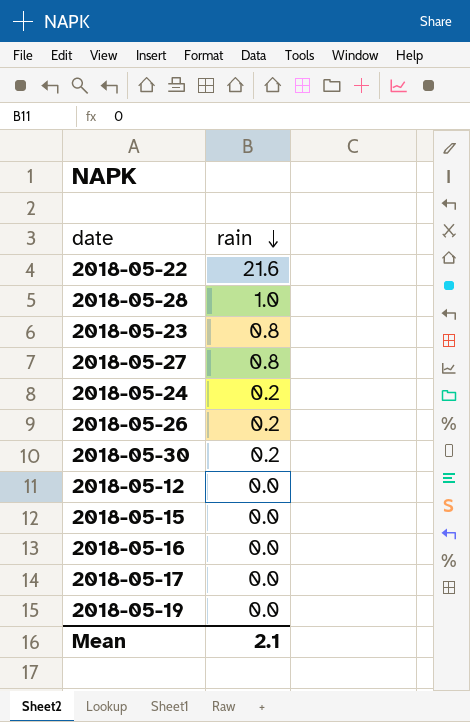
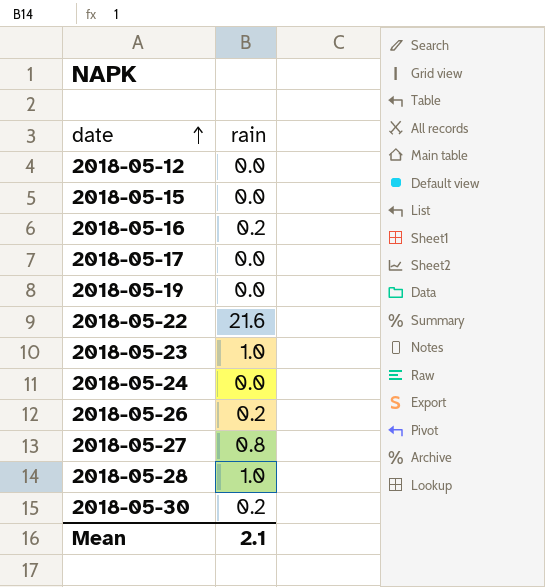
row order: rain descending -> date ascending
2018-05-16 | rain: 0.0 -> 0.2
2018-05-23 | rain: 0.8 -> 1.0
2018-05-24 | rain: 0.2 -> 0.0

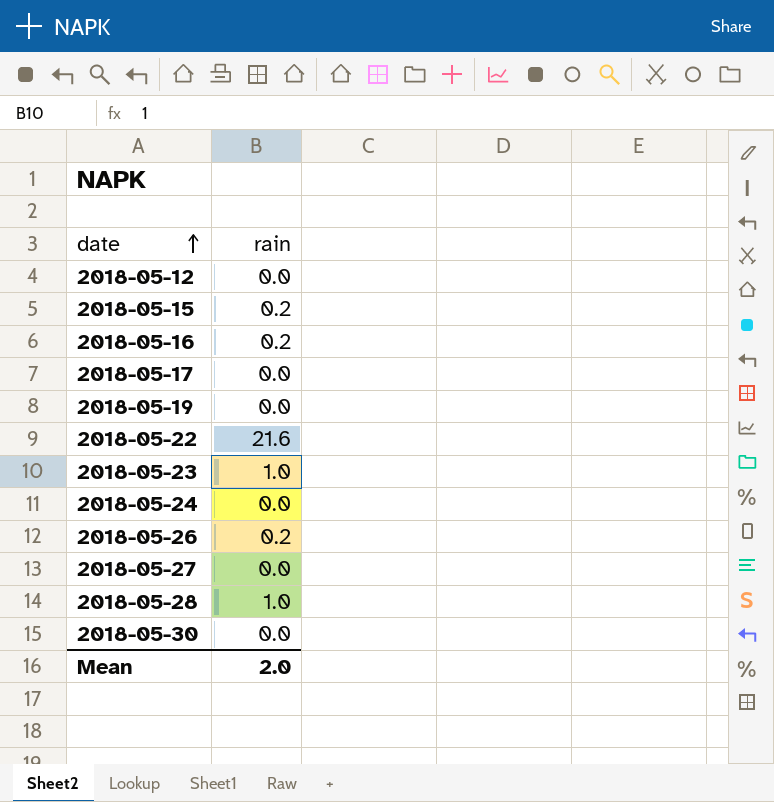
2018-05-15 | rain: 0.0 -> 0.2
2018-05-27 | rain: 0.8 -> 0.0
2018-05-30 | rain: 0.2 -> 0.0
Mean | rain: 2.1 -> 2.0

